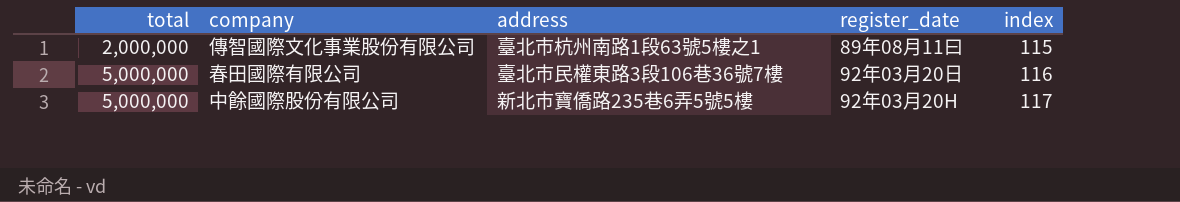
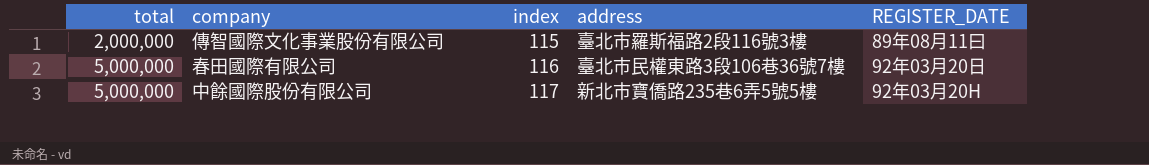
column index | position: 5 -> 3
column name: register_date -> REGISTER_DATE
傳智國際文化事業股份有限公司 | address: 臺北市杭州南路1段63號5樓之1 -> 臺北市羅斯福路2段116號3樓

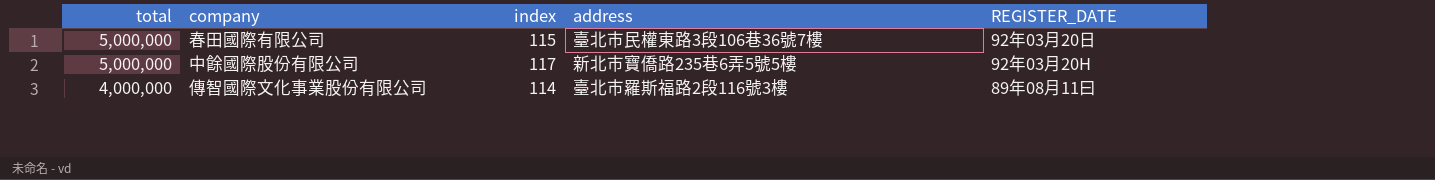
row order: total ascending -> total descending
春田國際有限公司 | index: 116 -> 115
傳智國際文化事業股份有限公司 | total: 2,000,000 -> 4,000,000
傳智國際文化事業股份有限公司 | index: 115 -> 114

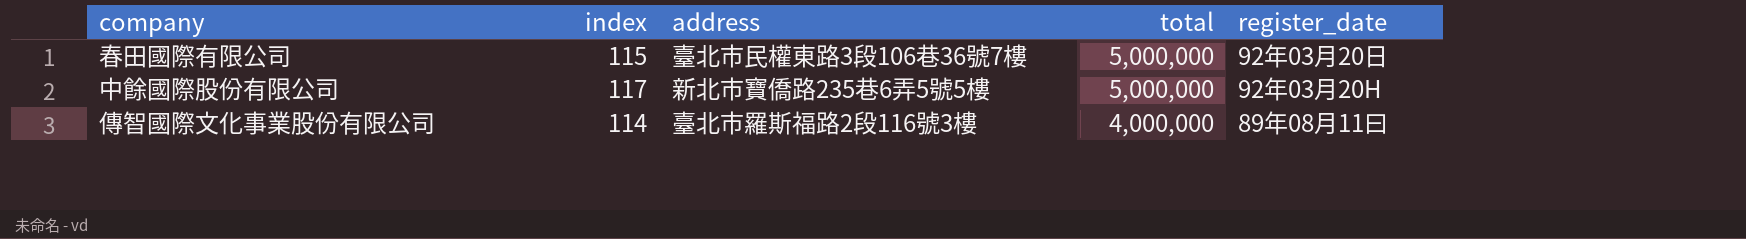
column total | position: 1 -> 4
column name: REGISTER_DATE -> register_date

